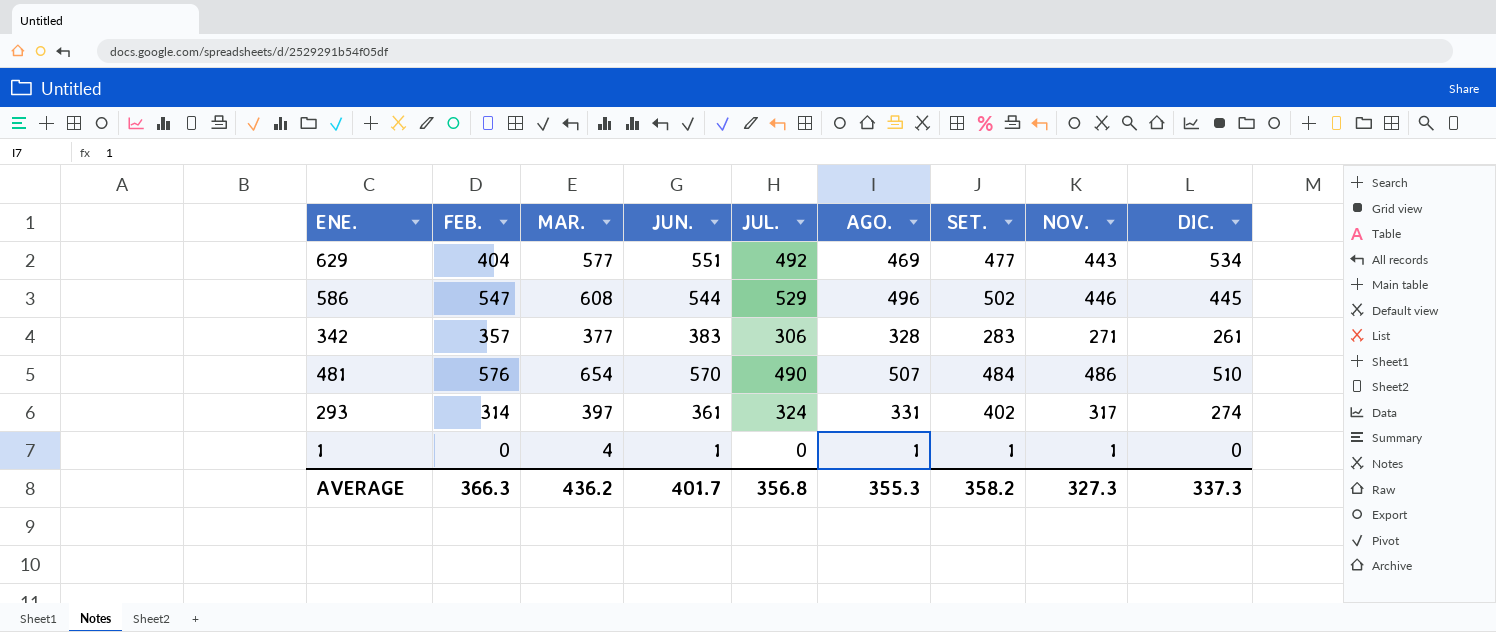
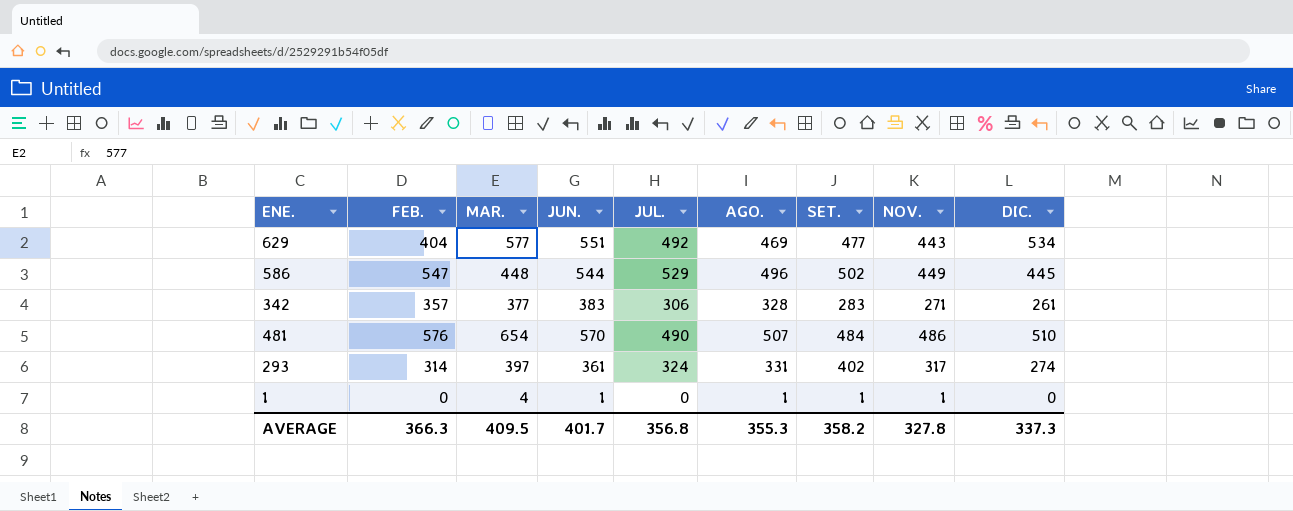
586 | MAR.: 608 -> 448
586 | NOV.: 446 -> 449
AVERAGE | MAR.: 436.2 -> 409.5
AVERAGE | NOV.: 327.3 -> 327.8

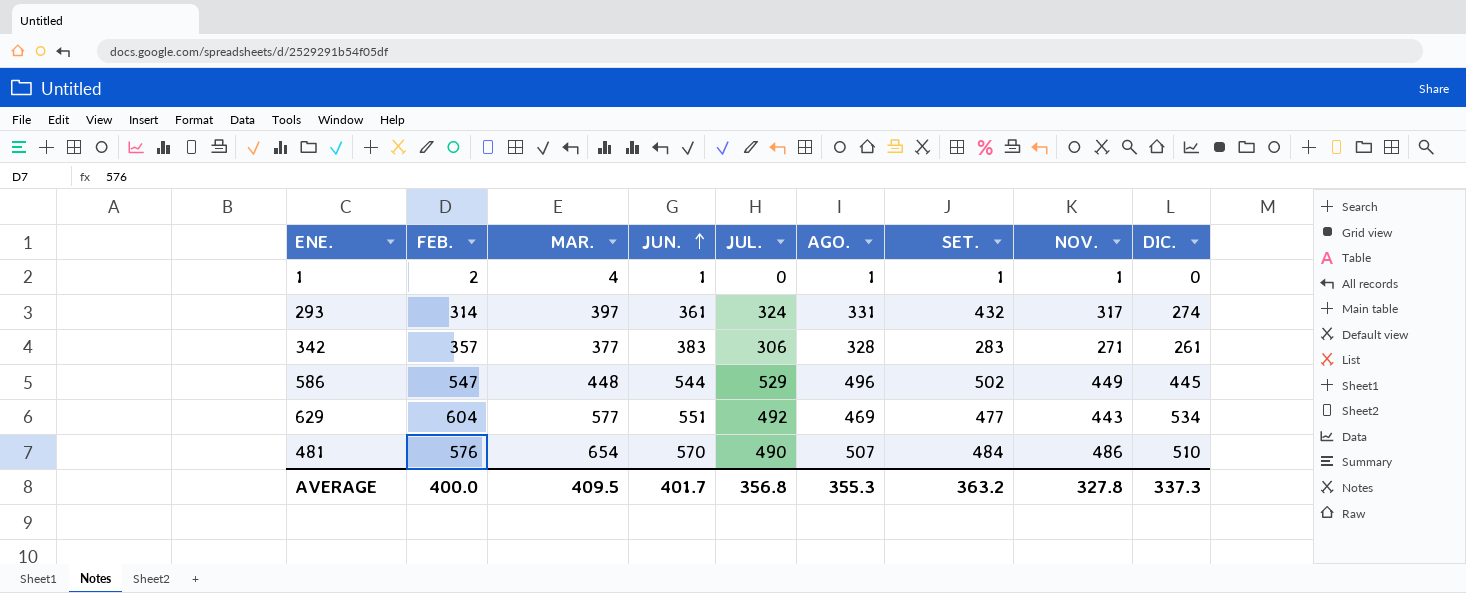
row order: none -> JUN. ascending
1 | FEB.: 0 -> 2
293 | SET.: 402 -> 432
629 | FEB.: 404 -> 604
AVERAGE | FEB.: 366.3 -> 400.0
AVERAGE | SET.: 358.2 -> 363.2

